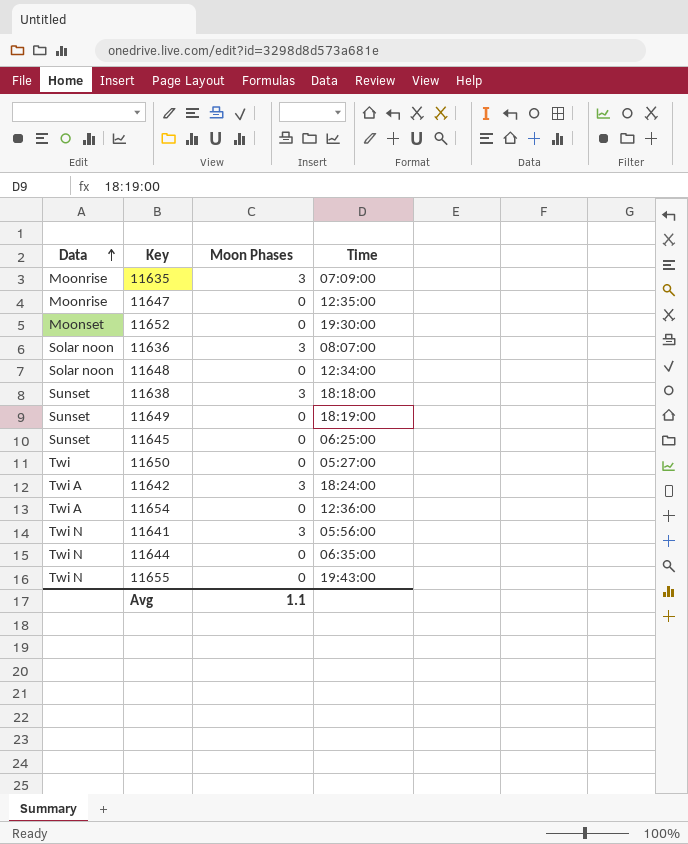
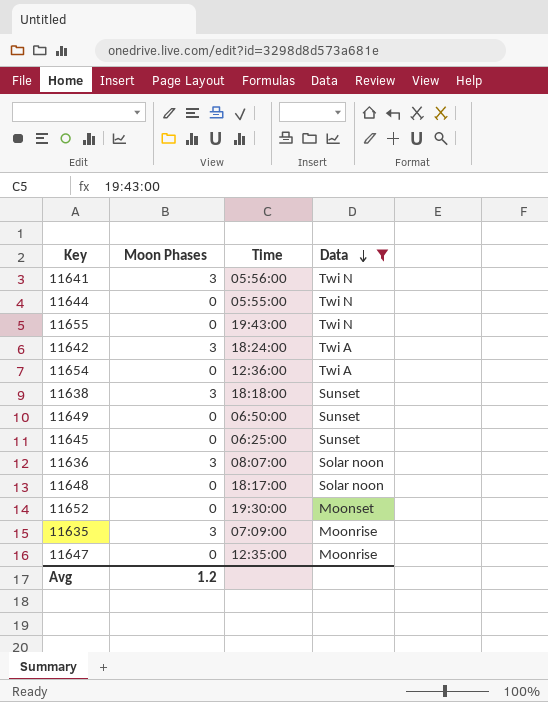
filter: none -> Data != Twi
row order: Data ascending -> Data descending
column Data | position: 1 -> 4
11644 | Time: 06:35:00 -> 05:55:00
11649 | Time: 18:19:00 -> 06:50:00
11648 | Time: 12:34:00 -> 18:17:00
Avg | Moon Phases: 1.1 -> 1.2

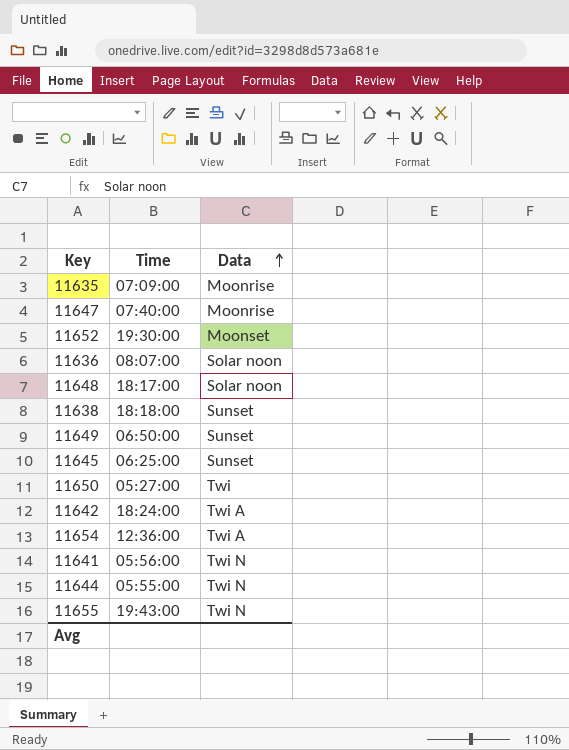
filter: Data != Twi -> none
row order: Data descending -> Data ascending
column Moon Phases | position: 2 -> none
11647 | Time: 12:35:00 -> 07:40:00

